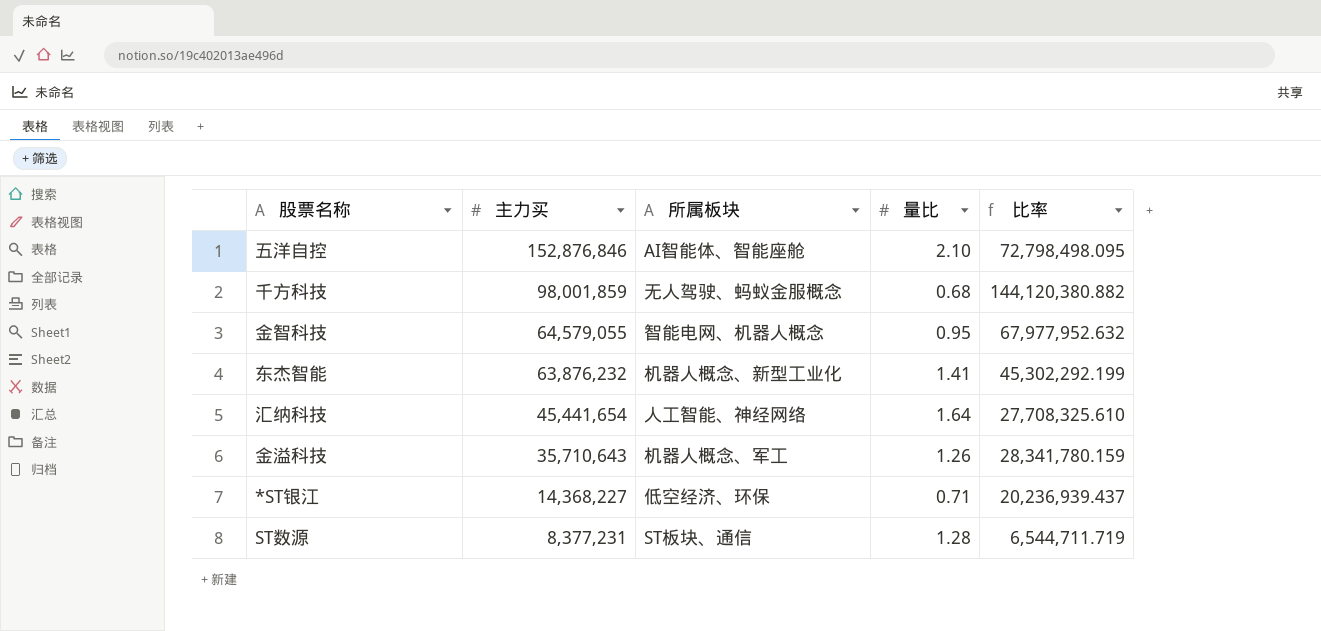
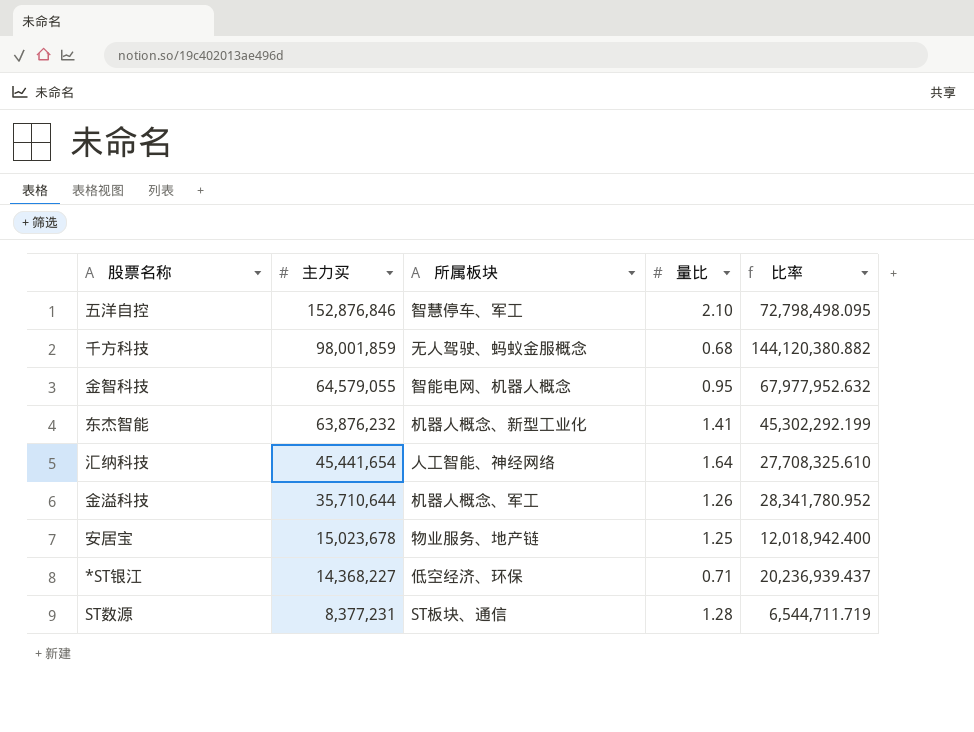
五洋自控 | 所属板块: AI智能体、智能座舱 -> 智慧停车、军工
金溢科技 | 主力买: 35,710,643 -> 35,710,644
金溢科技 | 比率: 28,341,780.159 -> 28,341,780.952
row 安居宝: none -> 15,023,678 | 物业服务、地产链 | 1.25 | 12,018,942.400

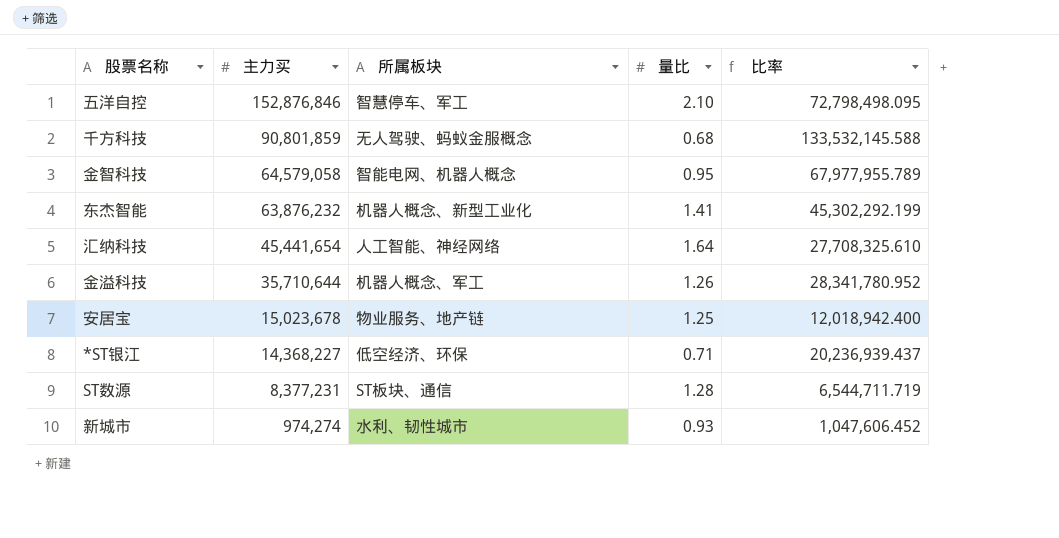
千方科技 | 主力买: 98,001,859 -> 90,801,859
千方科技 | 比率: 144,120,380.882 -> 133,532,145.588
金智科技 | 主力买: 64,579,055 -> 64,579,058
金智科技 | 比率: 67,977,952.632 -> 67,977,955.789
row 新城市: none -> 974,274 | 水利、韧性城市 | 0.93 | 1,047,606.452

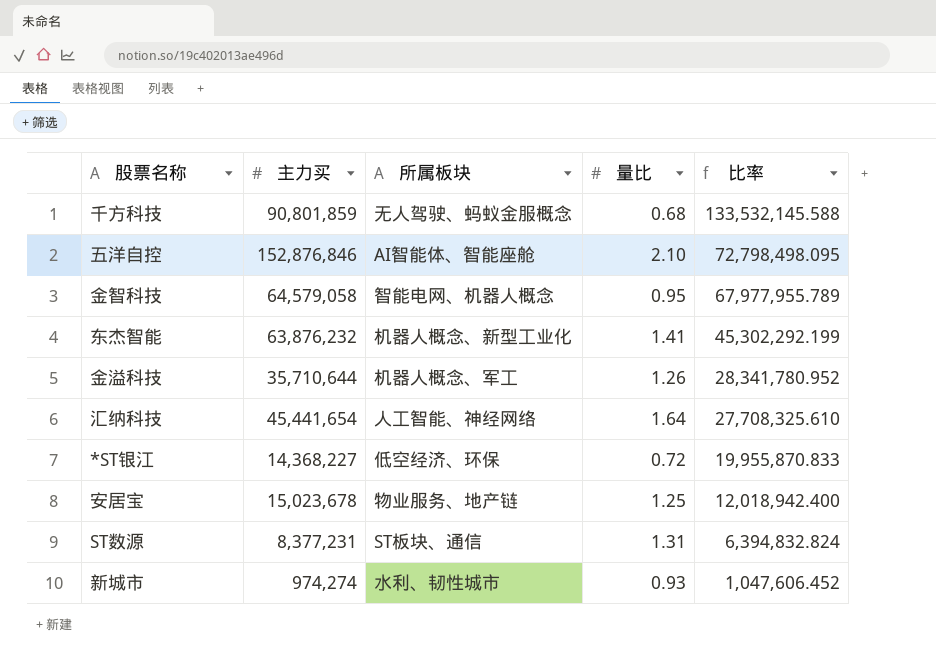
row order: 主力买 descending -> 比率 descending
五洋自控 | 所属板块: 智慧停车、军工 -> AI智能体、智能座舱
*ST银江 | 量比: 0.71 -> 0.72
*ST银江 | 比率: 20,236,939.437 -> 19,955,870.833
ST数源 | 量比: 1.28 -> 1.31
ST数源 | 比率: 6,544,711.719 -> 6,394,832.824

